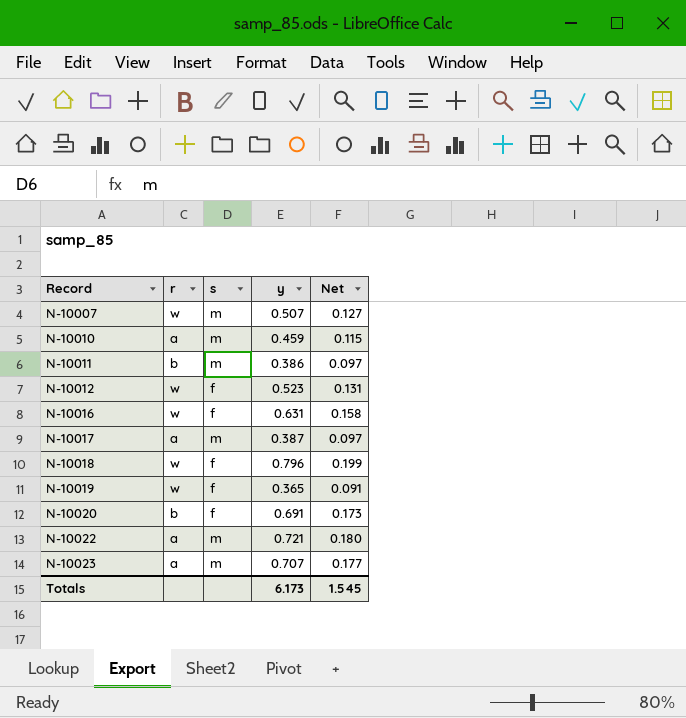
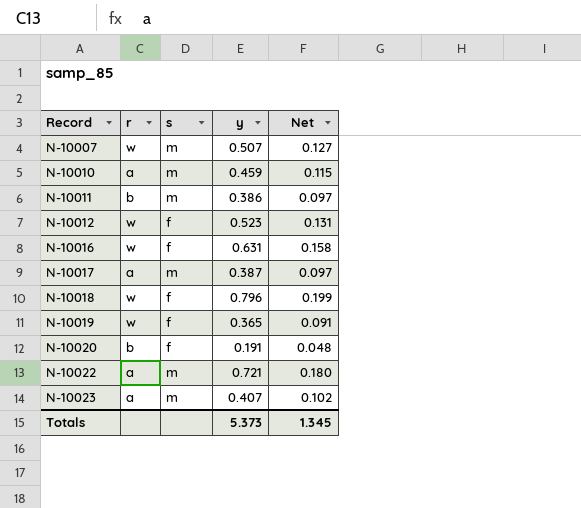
N-10020 | y: 0.691 -> 0.191
N-10020 | Net: 0.173 -> 0.048
N-10023 | y: 0.707 -> 0.407
N-10023 | Net: 0.177 -> 0.102
Totals | y: 6.173 -> 5.373
Totals | Net: 1.545 -> 1.345

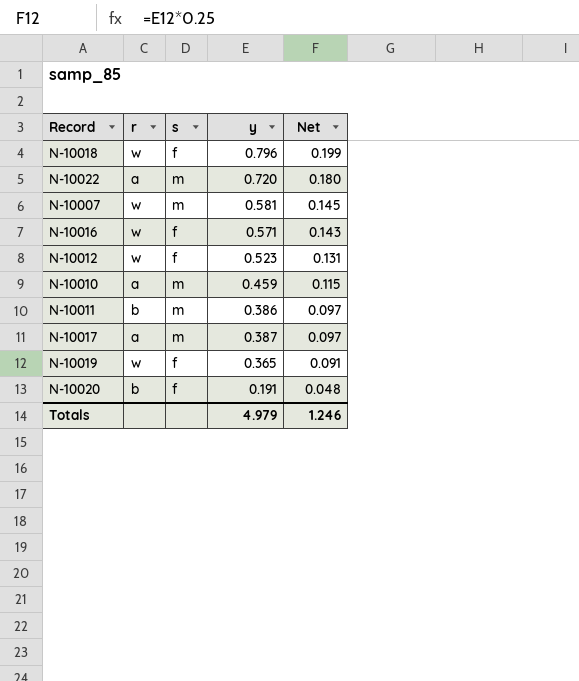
row order: Record ascending -> Net descending
row N-10023: a | m | 0.407 | 0.102 -> none
N-10022 | y: 0.721 -> 0.720
N-10007 | y: 0.507 -> 0.581
N-10007 | Net: 0.127 -> 0.145
N-10016 | y: 0.631 -> 0.571
N-10016 | Net: 0.158 -> 0.143
Totals | y: 5.373 -> 4.979
Totals | Net: 1.345 -> 1.246

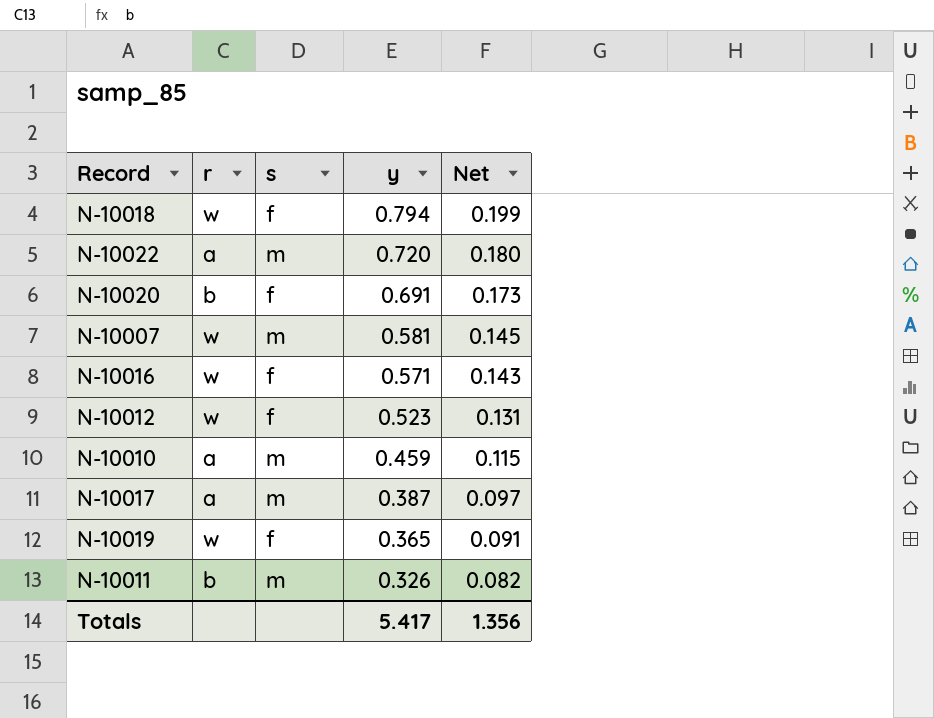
row order: Net descending -> y descending
N-10018 | y: 0.796 -> 0.794
N-10020 | y: 0.191 -> 0.691
N-10020 | Net: 0.048 -> 0.173
N-10011 | y: 0.386 -> 0.326
N-10011 | Net: 0.097 -> 0.082
Totals | y: 4.979 -> 5.417
Totals | Net: 1.246 -> 1.356

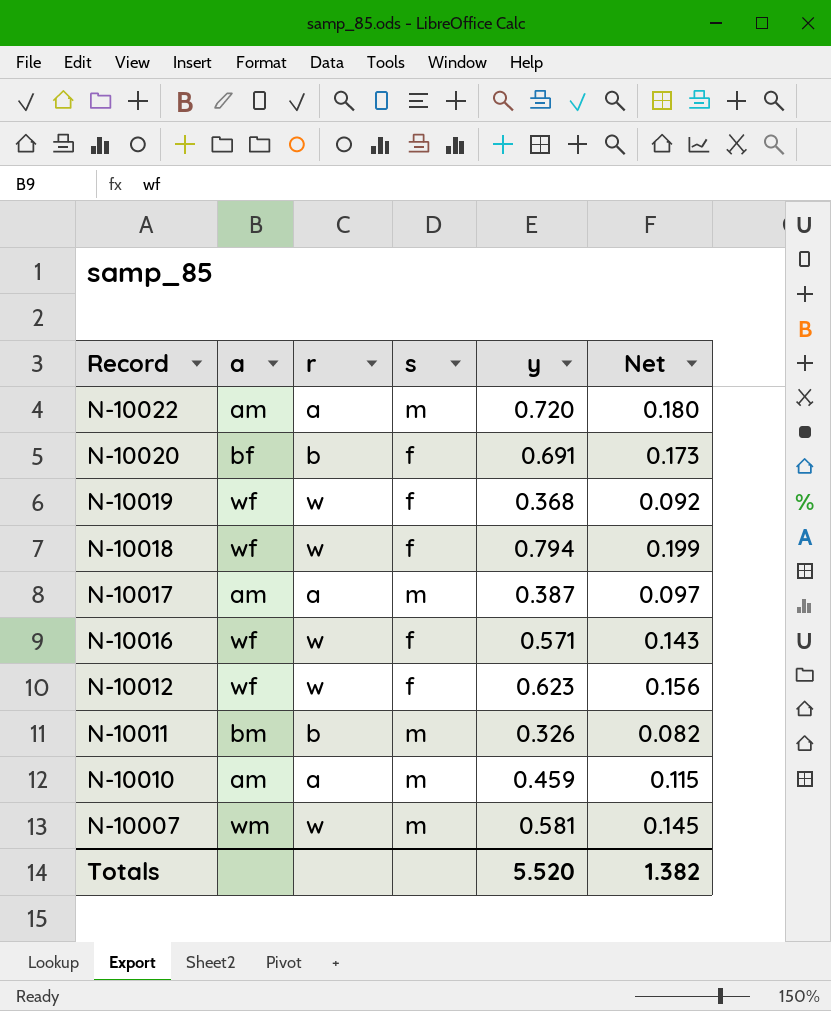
row order: y descending -> Record descending
column a | position: none -> 2
N-10019 | y: 0.365 -> 0.368
N-10019 | Net: 0.091 -> 0.092
N-10012 | y: 0.523 -> 0.623
N-10012 | Net: 0.131 -> 0.156
Totals | y: 5.417 -> 5.520
Totals | Net: 1.356 -> 1.382

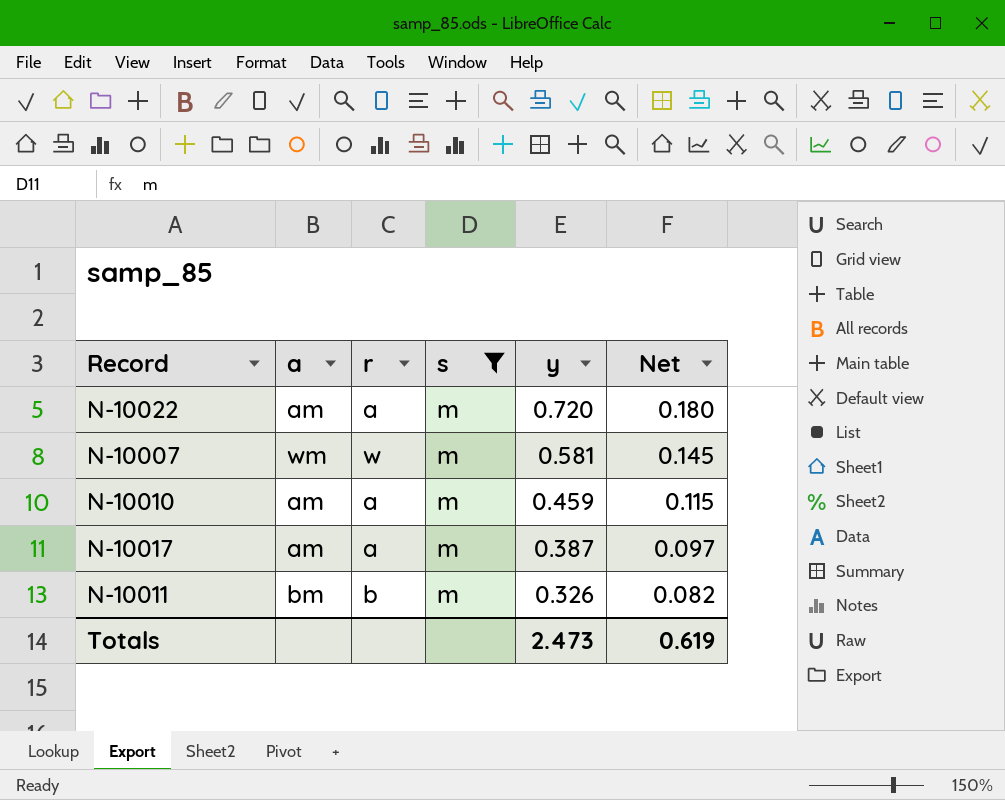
filter: none -> s = m
row order: Record descending -> y descending
Totals | y: 5.520 -> 2.473
Totals | Net: 1.382 -> 0.619

